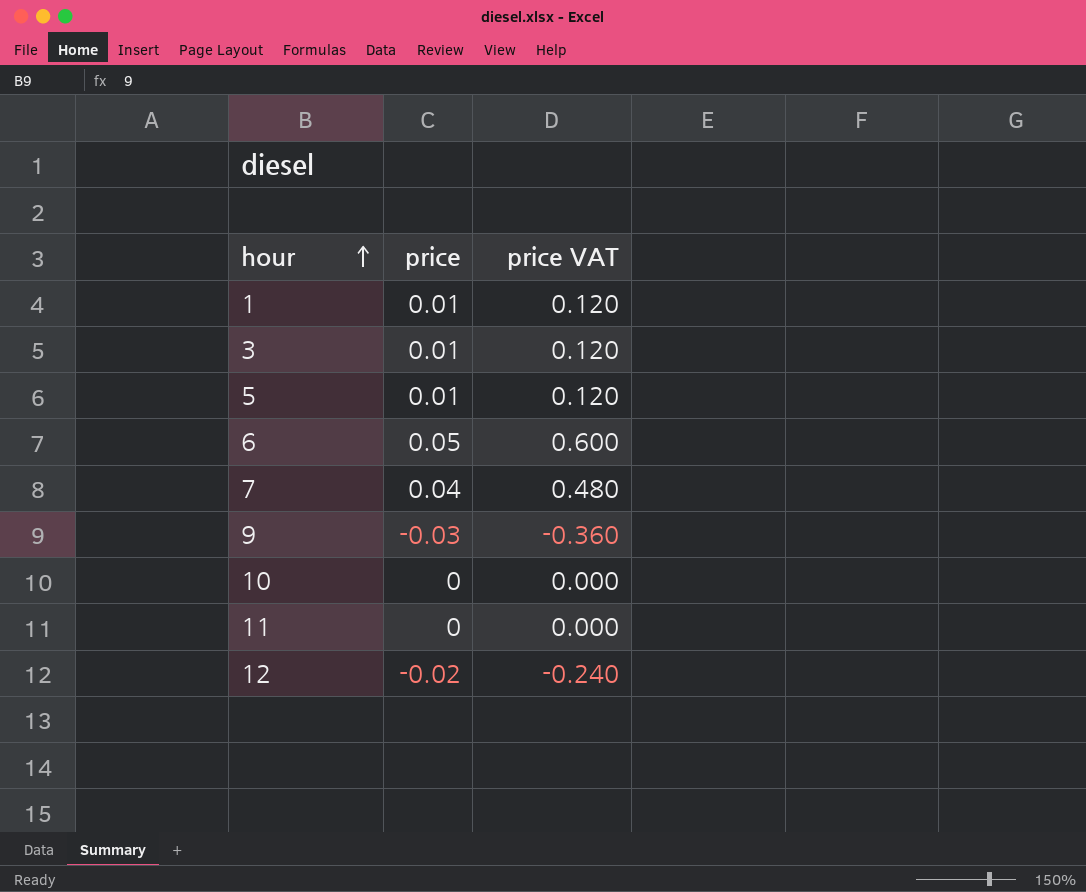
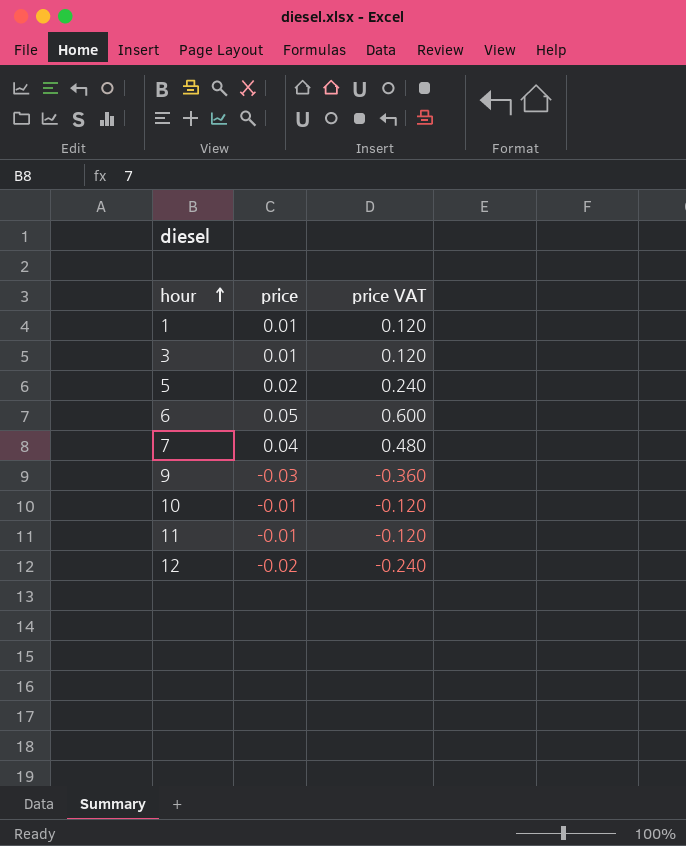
5 | price: 0.01 -> 0.02
5 | price VAT: 0.120 -> 0.240
10 | price: 0 -> -0.01
10 | price VAT: 0.000 -> -0.120
11 | price: 0 -> -0.01
11 | price VAT: 0.000 -> -0.120

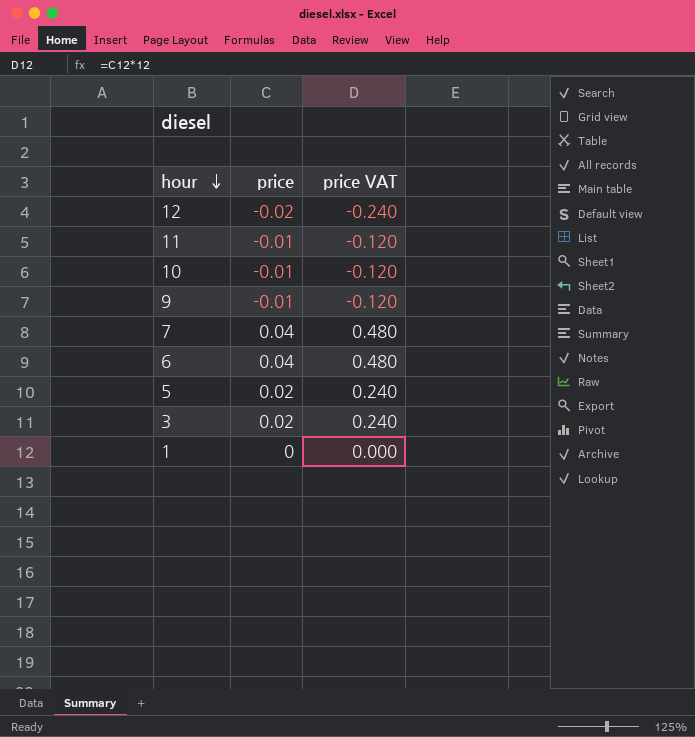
row order: hour ascending -> hour descending
9 | price: -0.03 -> -0.01
9 | price VAT: -0.360 -> -0.120
6 | price: 0.05 -> 0.04
6 | price VAT: 0.600 -> 0.480
3 | price: 0.01 -> 0.02
3 | price VAT: 0.120 -> 0.240
1 | price: 0.01 -> 0
1 | price VAT: 0.120 -> 0.000

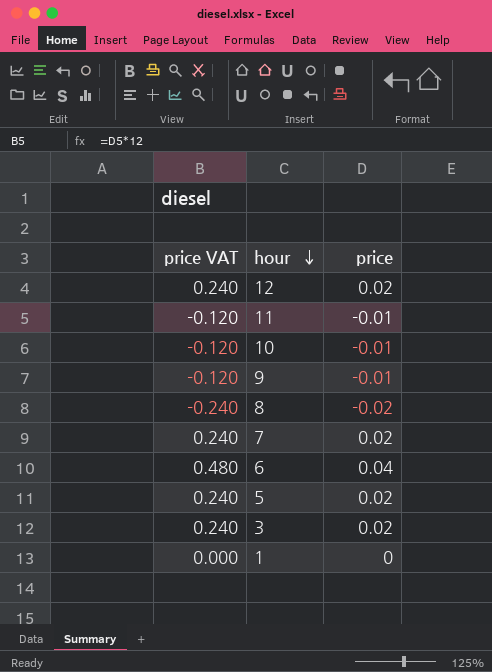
column price VAT | position: 3 -> 1
12 | price VAT: -0.240 -> 0.240
12 | price: -0.02 -> 0.02
row 8: none -> -0.240 | -0.02
7 | price VAT: 0.480 -> 0.240
7 | price: 0.04 -> 0.02

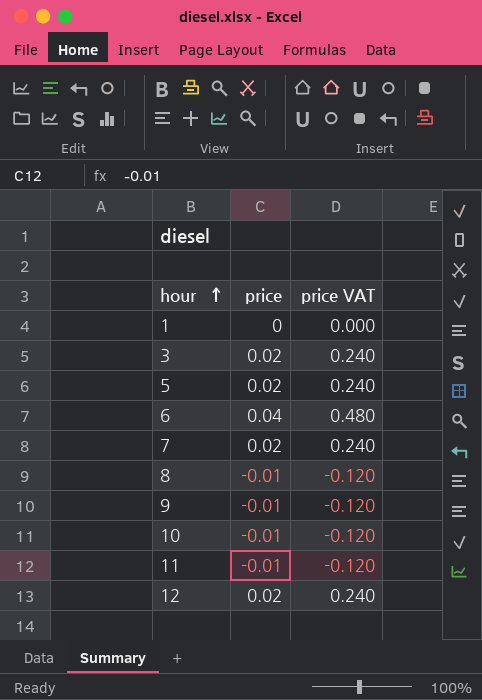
row order: hour descending -> hour ascending
column price VAT | position: 1 -> 3
8 | price: -0.02 -> -0.01
8 | price VAT: -0.240 -> -0.120

